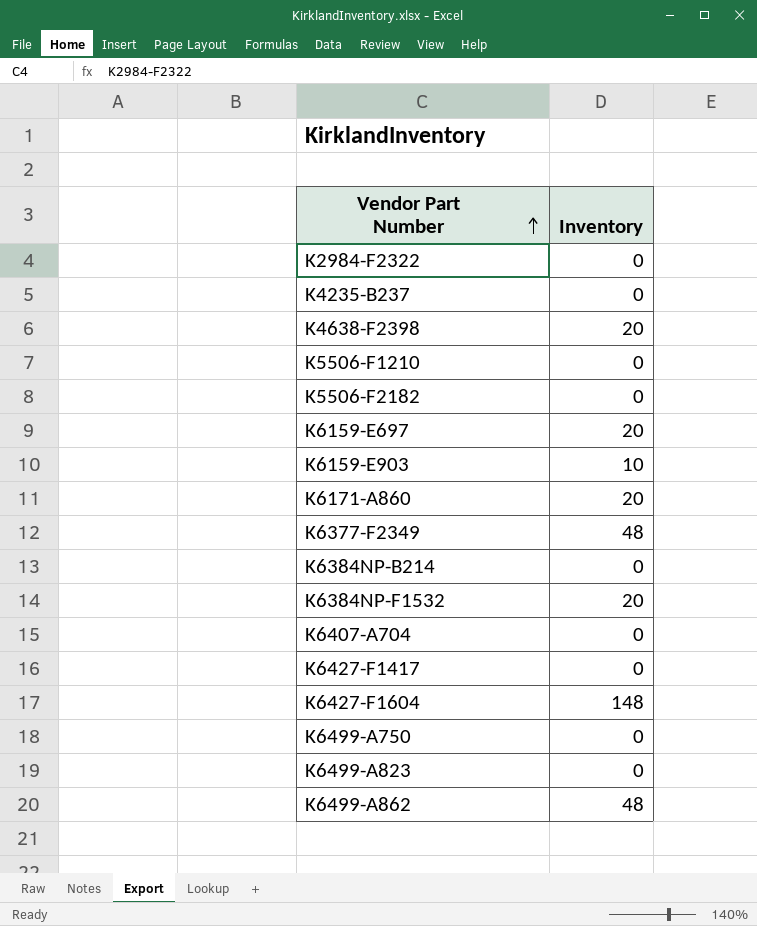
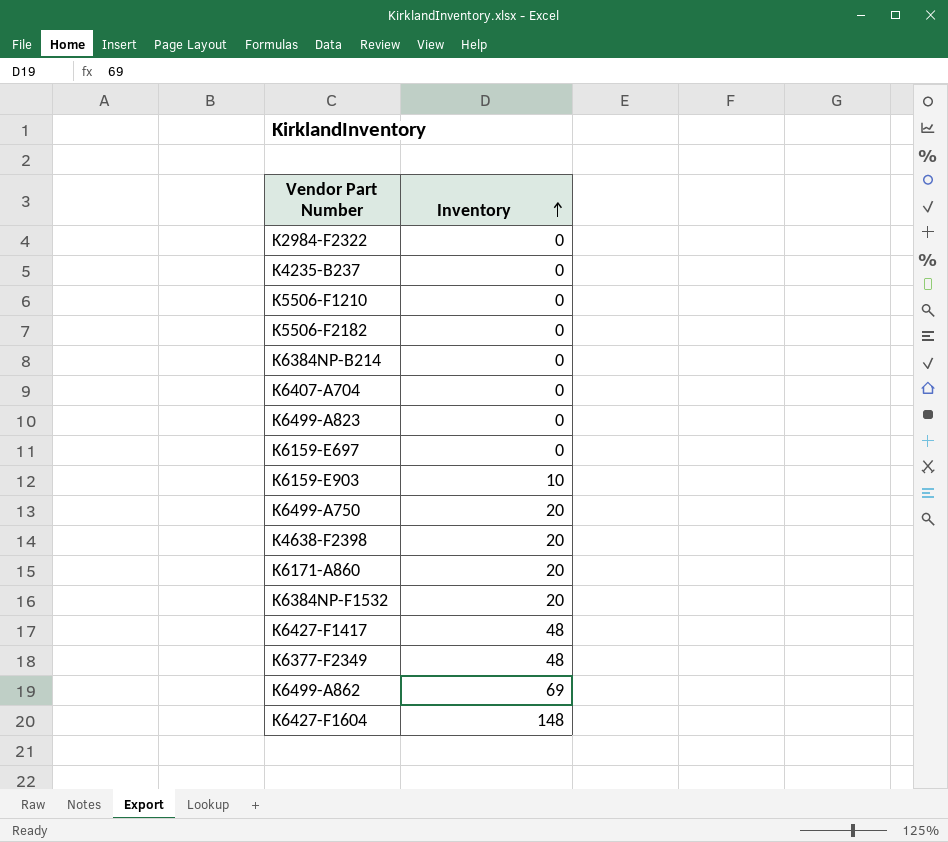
row order: Vendor Part Number ascending -> Inventory ascending
K6159-E697 | Inventory: 20 -> 0
K6499-A750 | Inventory: 0 -> 20
K6427-F1417 | Inventory: 0 -> 48
K6499-A862 | Inventory: 48 -> 69

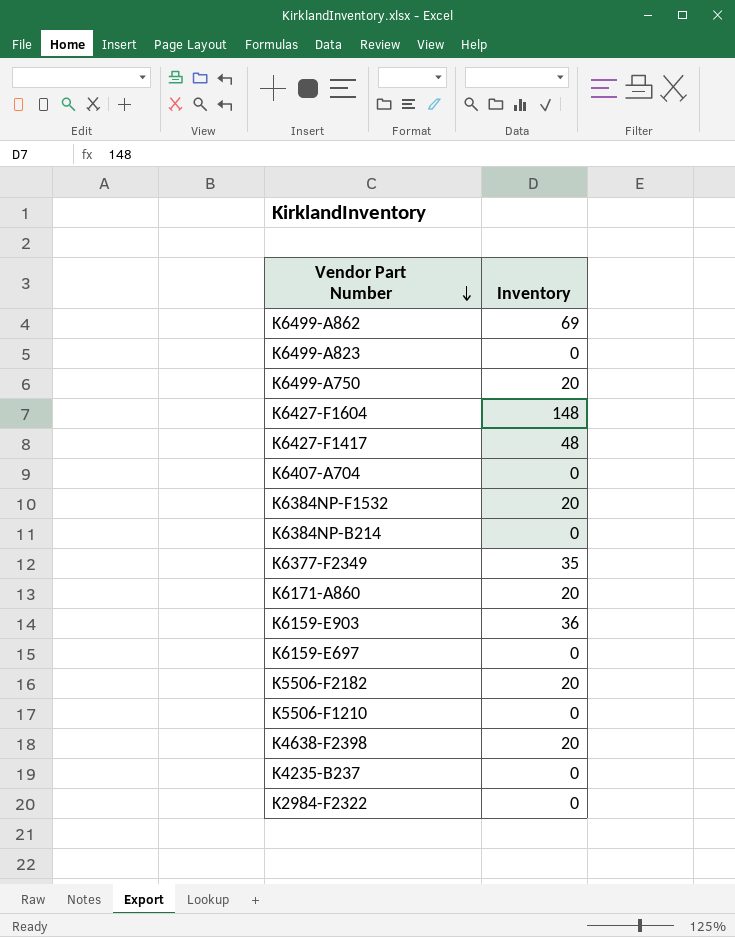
row order: Inventory ascending -> Vendor Part Number descending
K6377-F2349 | Inventory: 48 -> 35
K6159-E903 | Inventory: 10 -> 36
K5506-F2182 | Inventory: 0 -> 20

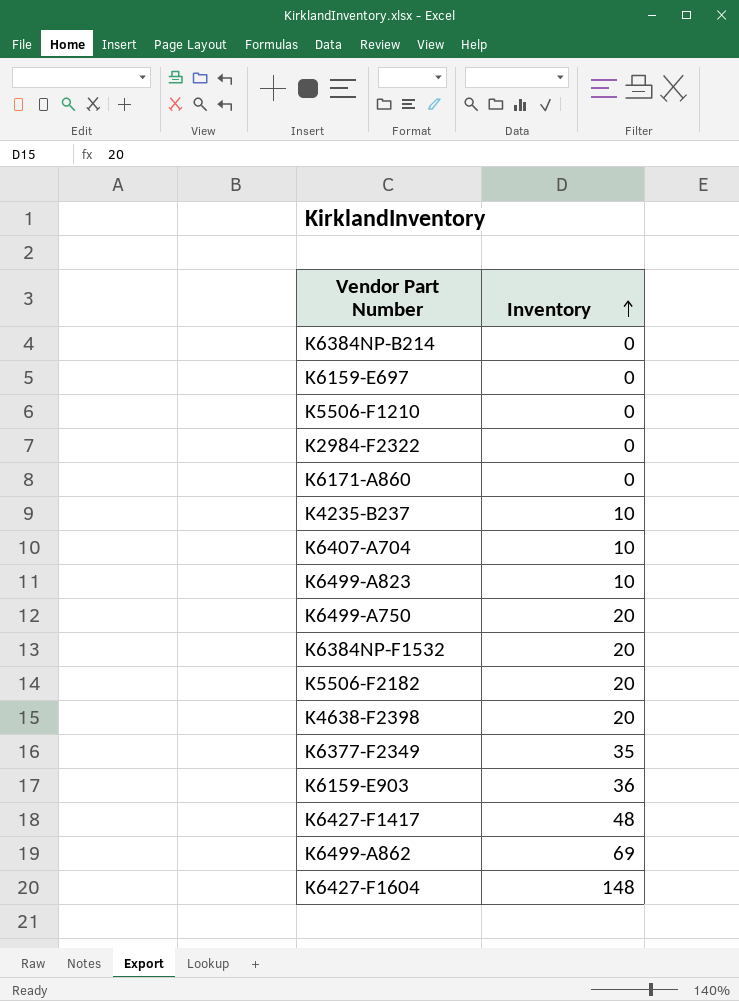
row order: Vendor Part Number descending -> Inventory ascending
K6171-A860 | Inventory: 20 -> 0
K4235-B237 | Inventory: 0 -> 10
K6407-A704 | Inventory: 0 -> 10
K6499-A823 | Inventory: 0 -> 10

